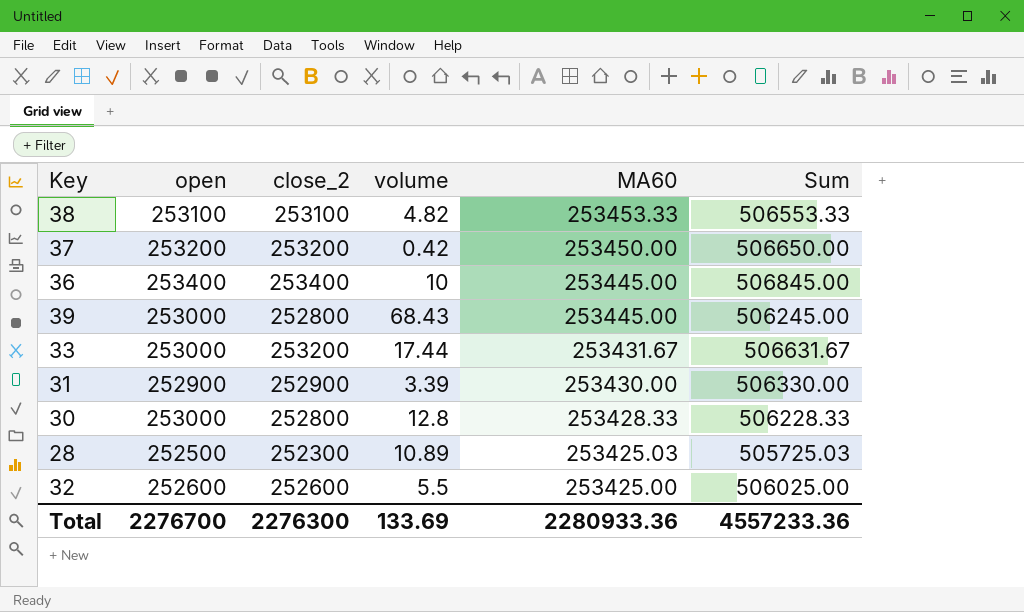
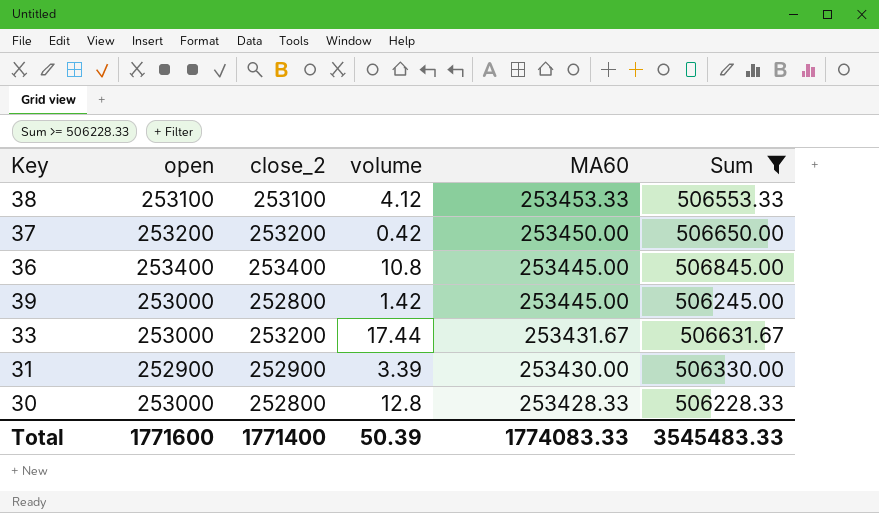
filter: none -> Sum >= 506228.33
38 | volume: 4.82 -> 4.12
36 | volume: 10 -> 10.8
39 | volume: 68.43 -> 1.42
Total | open: 2276700 -> 1771600
Total | close_2: 2276300 -> 1771400
Total | volume: 133.69 -> 50.39
Total | MA60: 2280933.36 -> 1774083.33
Total | Sum: 4557233.36 -> 3545483.33

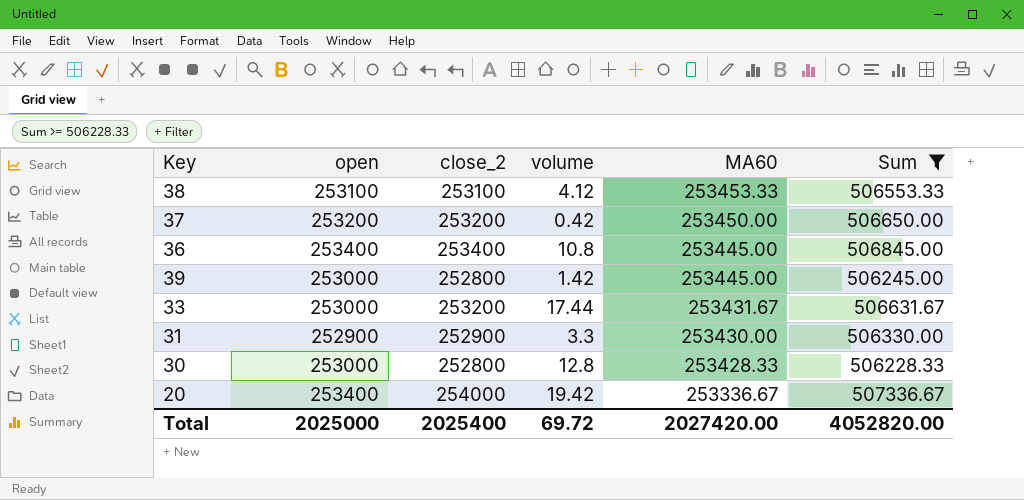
31 | volume: 3.39 -> 3.3
row 20: none -> 253400 | 254000 | 19.42 | 253336.67 | 507336.67
Total | open: 1771600 -> 2025000
Total | close_2: 1771400 -> 2025400
Total | volume: 50.39 -> 69.72
Total | MA60: 1774083.33 -> 2027420.00
Total | Sum: 3545483.33 -> 4052820.00

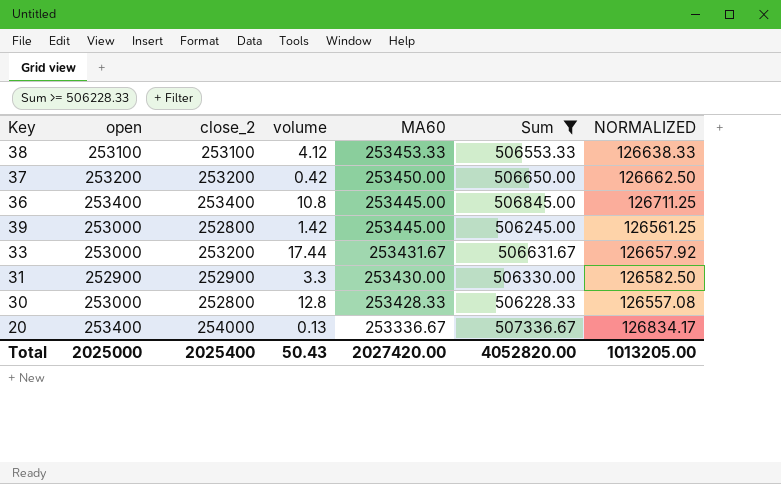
column NORMALIZED | formula: none -> [Sum] * 0.25
20 | volume: 19.42 -> 0.13
Total | volume: 69.72 -> 50.43

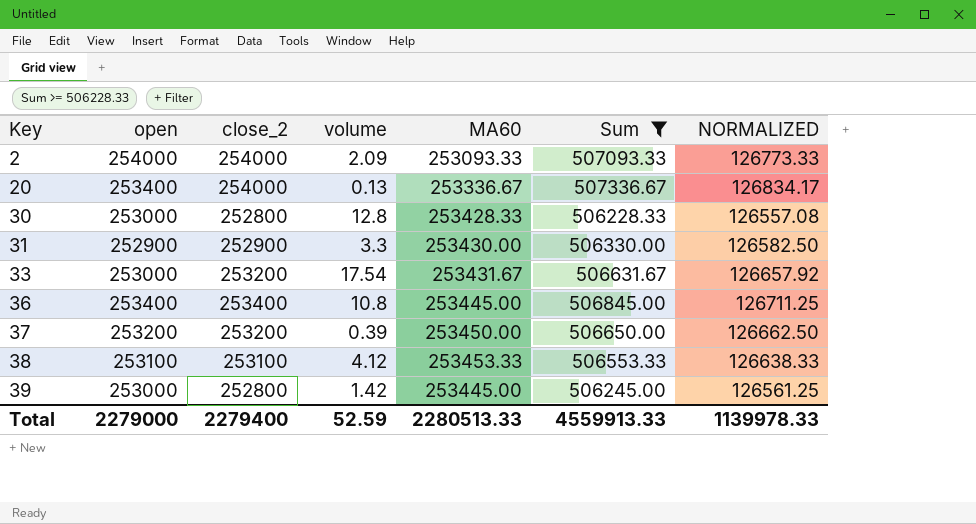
row order: MA60 descending -> Key ascending
row 2: none -> 254000 | 254000 | 2.09 | 253093.33 | 507093.33 | 126773.33
33 | volume: 17.44 -> 17.54
37 | volume: 0.42 -> 0.39
Total | open: 2025000 -> 2279000
Total | close_2: 2025400 -> 2279400
Total | volume: 50.43 -> 52.59
Total | MA60: 2027420.00 -> 2280513.33
Total | Sum: 4052820.00 -> 4559913.33
Total | NORMALIZED: 1013205.00 -> 1139978.33

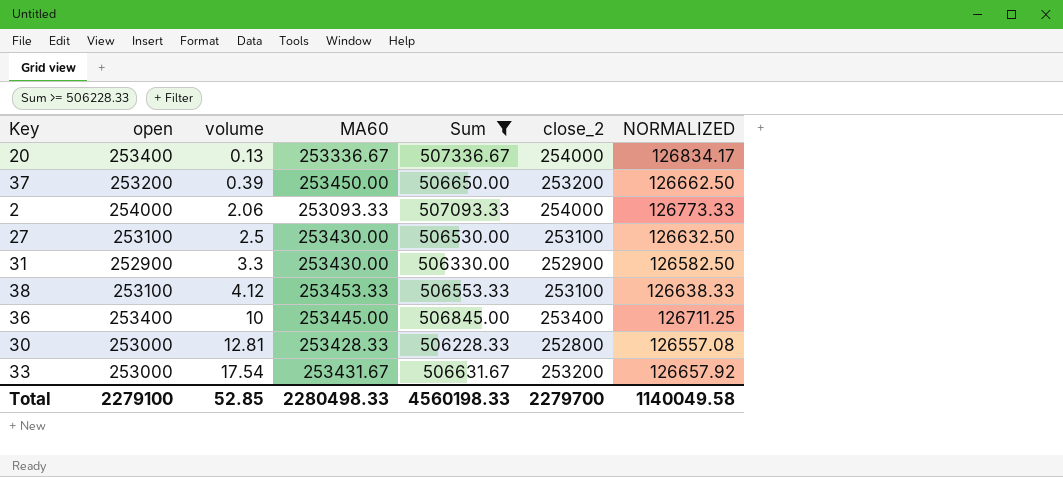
row order: Key ascending -> volume ascending
column close_2 | position: 3 -> 6
row 39: 253000 | 252800 | 1.42 | 253445.00 | 506245.00 | 126561.25 -> none
2 | volume: 2.09 -> 2.06
row 27: none -> 253100 | 2.5 | 253430.00 | 506530.00 | 253100 | 126632.50
36 | volume: 10.8 -> 10
30 | volume: 12.8 -> 12.81
Total | open: 2279000 -> 2279100
Total | volume: 52.59 -> 52.85
Total | MA60: 2280513.33 -> 2280498.33
Total | Sum: 4559913.33 -> 4560198.33
Total | close_2: 2279400 -> 2279700
Total | NORMALIZED: 1139978.33 -> 1140049.58

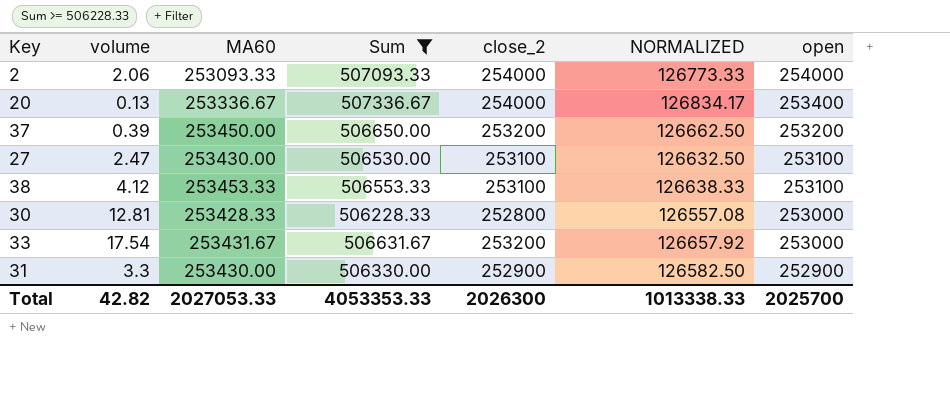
row order: volume ascending -> open descending
column open | position: 2 -> 7
row 36: 253400 | 10 | 253445.00 | 506845.00 | 253400 | 126711.25 -> none
27 | volume: 2.5 -> 2.47
Total | volume: 52.85 -> 42.82
Total | MA60: 2280498.33 -> 2027053.33
Total | Sum: 4560198.33 -> 4053353.33
Total | close_2: 2279700 -> 2026300
Total | NORMALIZED: 1140049.58 -> 1013338.33
Total | open: 2279100 -> 2025700

